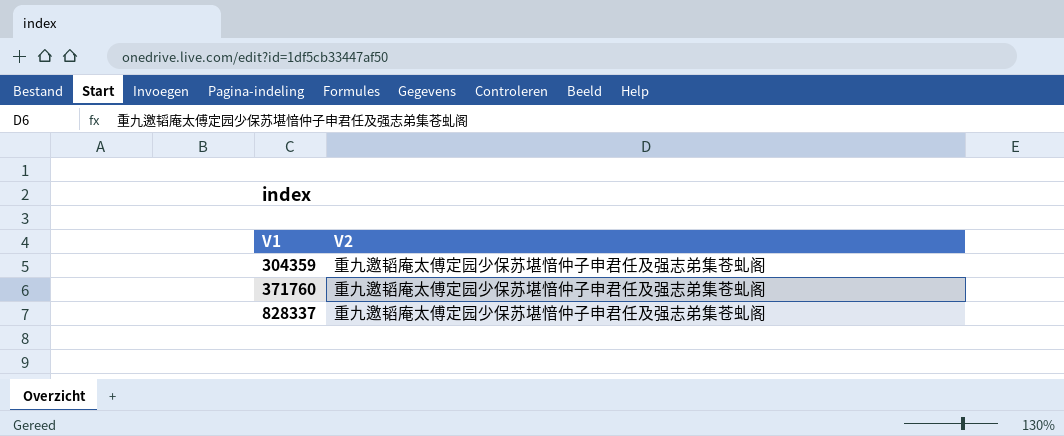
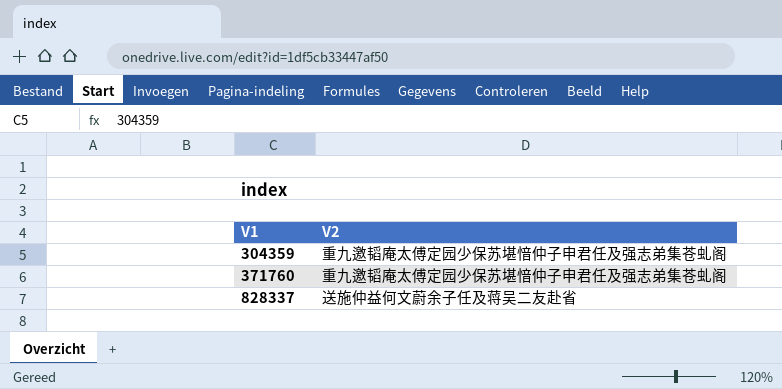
828337 | V2: 重九邀韬庵太傅定园少保苏堪愔仲子申君任及强志弟集苍虬阁 -> 送施仲益何文蔚余子任及蒋吴二友赴省

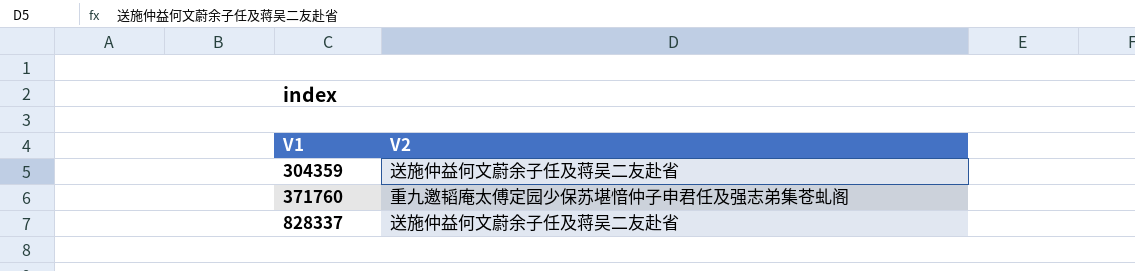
304359 | V2: 重九邀韬庵太傅定园少保苏堪愔仲子申君任及强志弟集苍虬阁 -> 送施仲益何文蔚余子任及蒋吴二友赴省

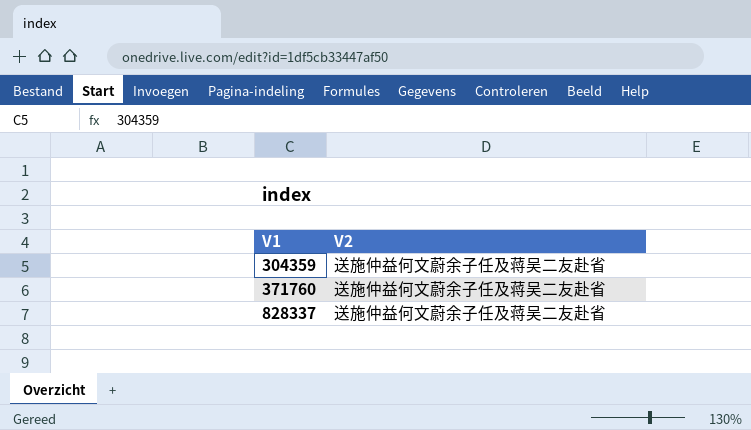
371760 | V2: 重九邀韬庵太傅定园少保苏堪愔仲子申君任及强志弟集苍虬阁 -> 送施仲益何文蔚余子任及蒋吴二友赴省

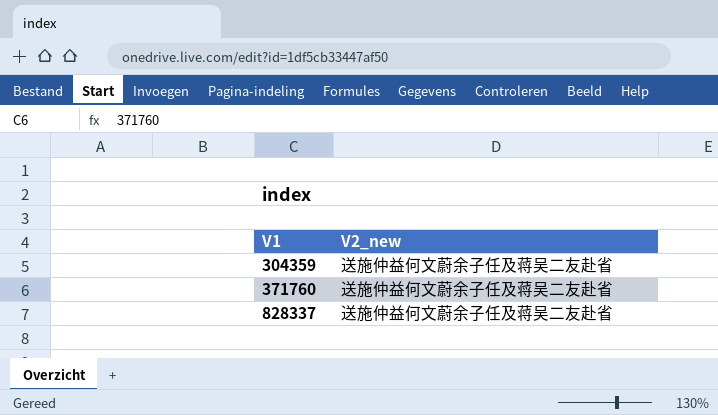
column name: V2 -> V2_new

